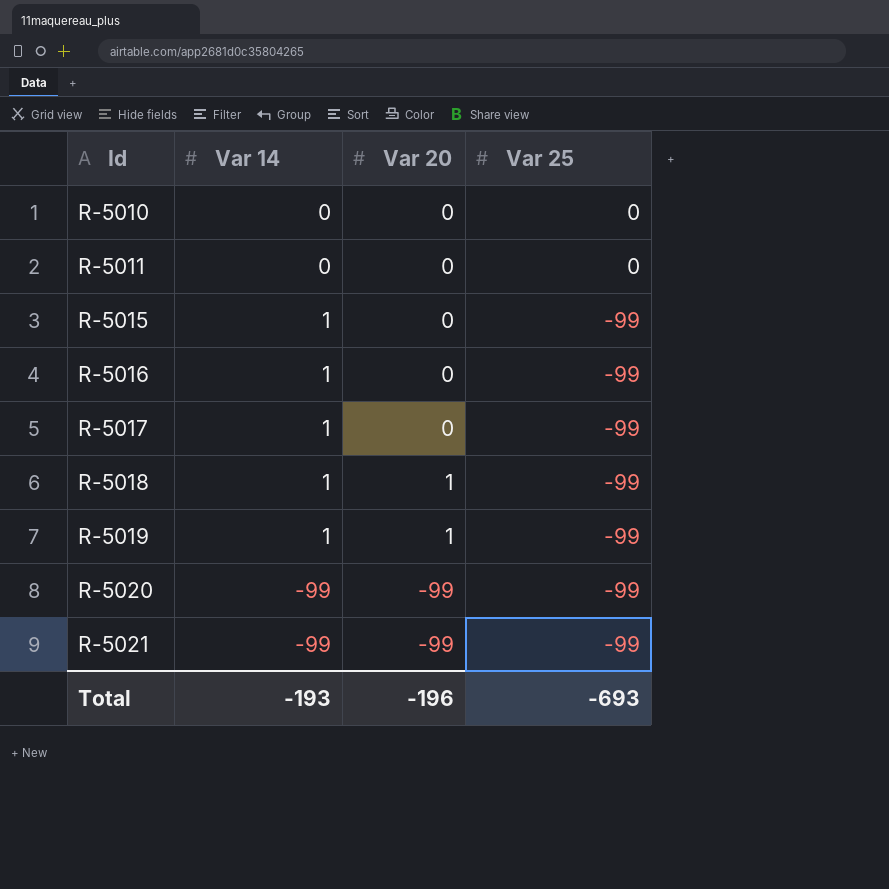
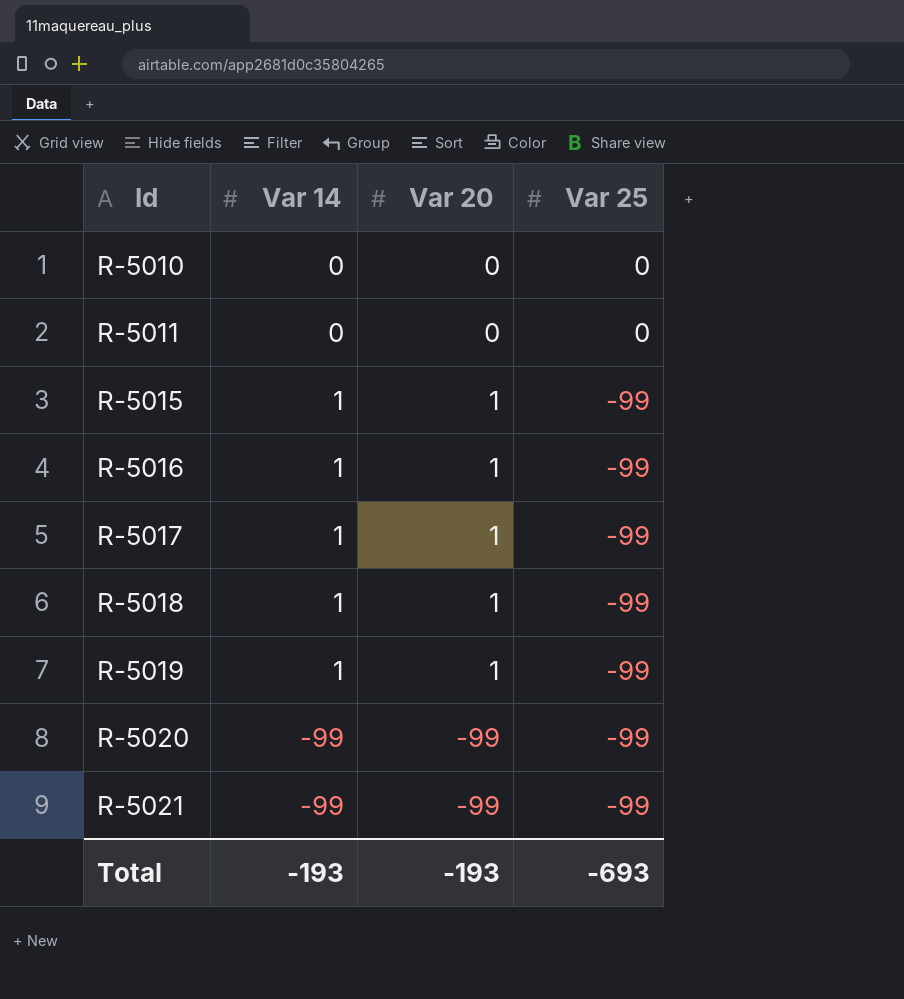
R-5015 | Var 20: 0 -> 1
R-5016 | Var 20: 0 -> 1
R-5017 | Var 20: 0 -> 1
Total | Var 20: -196 -> -193

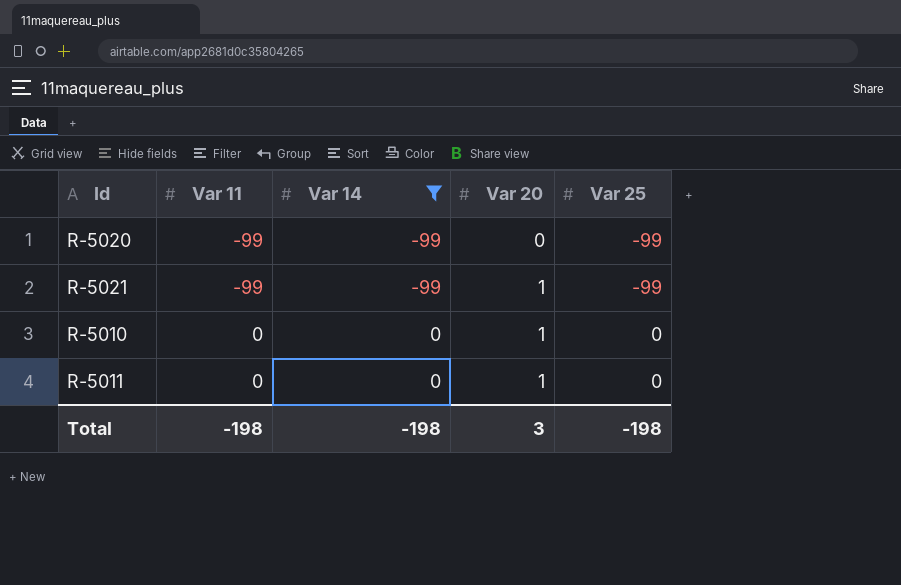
filter: none -> Var 14 != 1
row order: Id ascending -> Var 11 ascending
column Var 11 | position: none -> 2
R-5020 | Var 20: -99 -> 0
R-5021 | Var 20: -99 -> 1
R-5010 | Var 20: 0 -> 1
R-5011 | Var 20: 0 -> 1
Total | Var 14: -193 -> -198
Total | Var 20: -193 -> 3
Total | Var 25: -693 -> -198

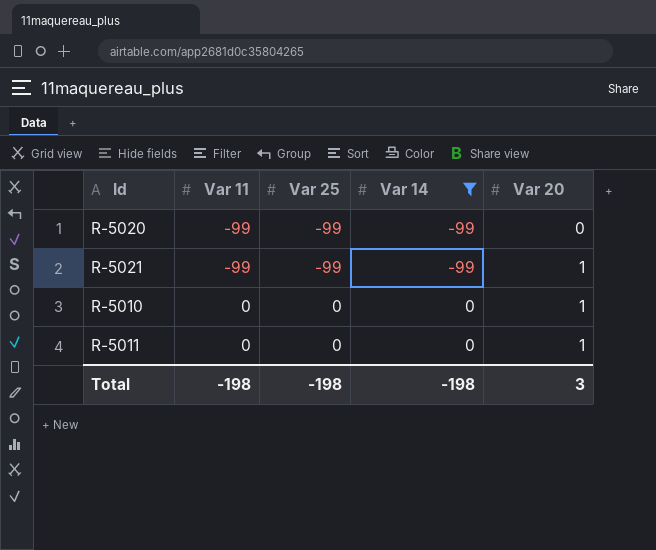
column Var 25 | position: 5 -> 3

